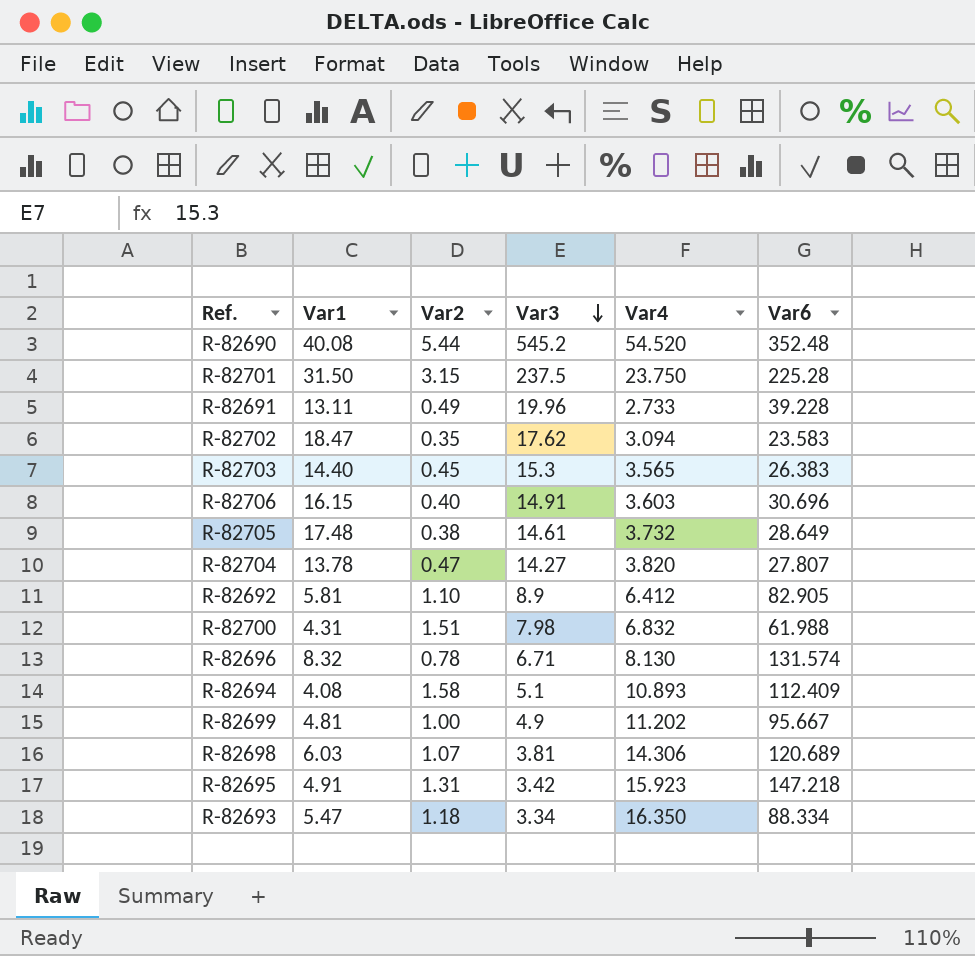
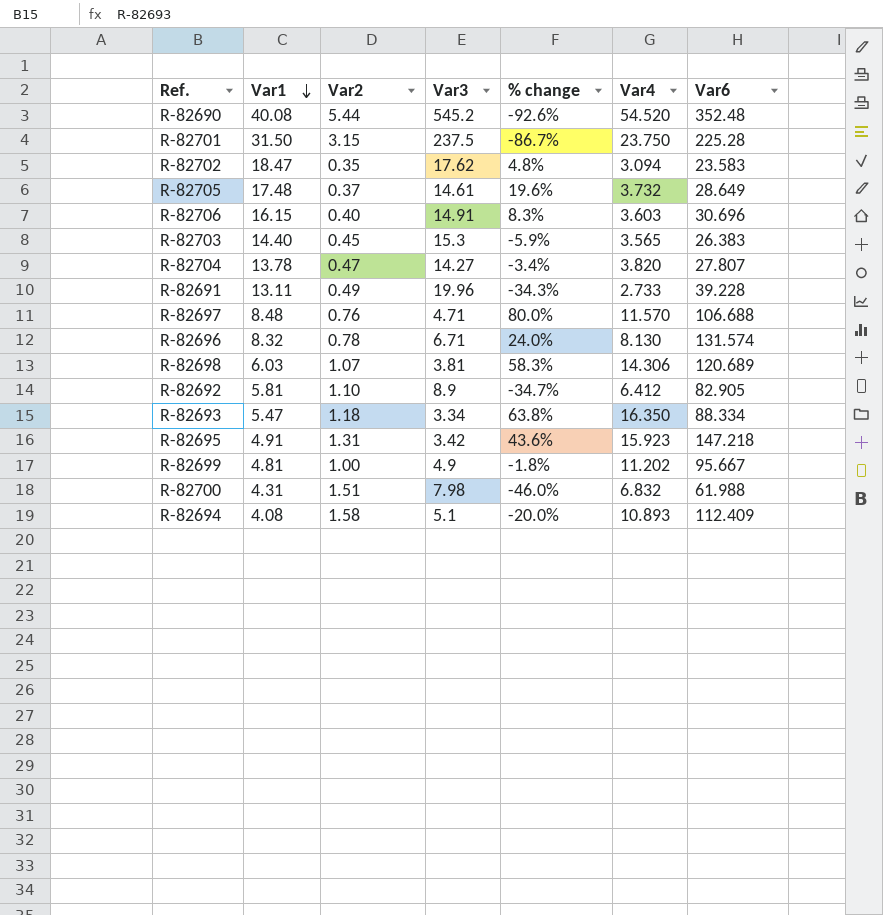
row order: Var3 descending -> Var1 descending
column % change | formula: none -> ([Var1] - [Var3]) / [Var3]
R-82705 | Var2: 0.38 -> 0.37
row R-82697: none -> 8.48 | 0.76 | 4.71 | 80.0% | 11.570 | 106.688

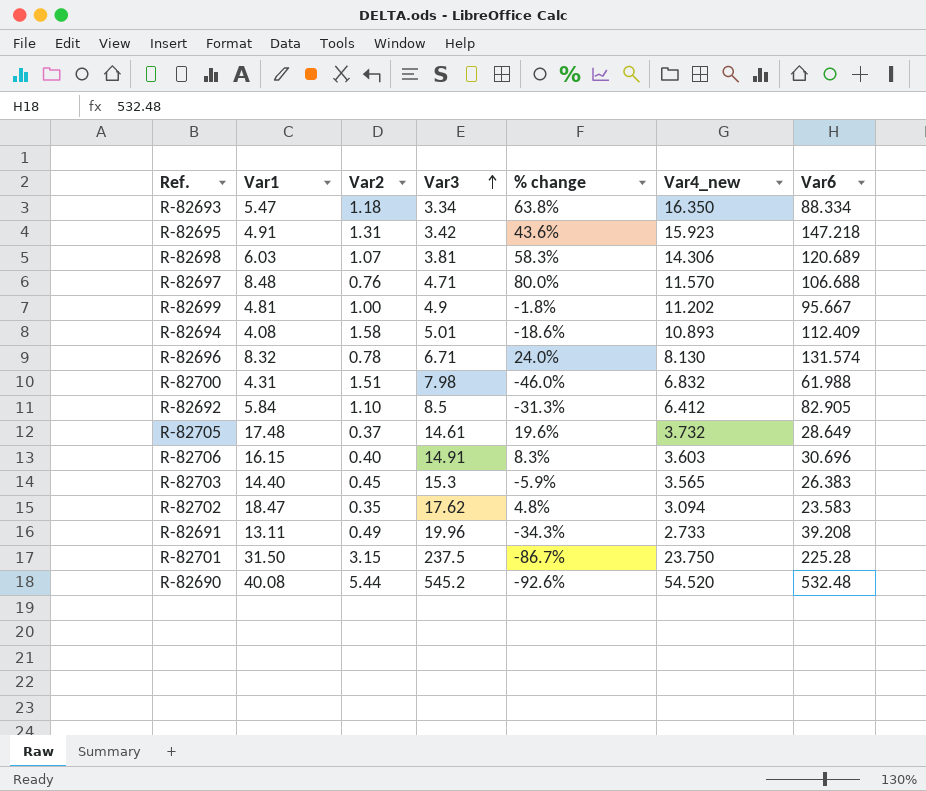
row order: Var1 descending -> Var3 ascending
column name: Var4 -> Var4_new
row R-82704: 13.78 | 0.47 | 14.27 | -3.4% | 3.820 | 27.807 -> none
R-82694 | Var3: 5.1 -> 5.01
R-82694 | % change: -20.0% -> -18.6%
R-82692 | Var1: 5.81 -> 5.84
R-82692 | Var3: 8.9 -> 8.5
R-82692 | % change: -34.7% -> -31.3%
R-82691 | Var6: 39.228 -> 39.208
R-82690 | Var6: 352.48 -> 532.48

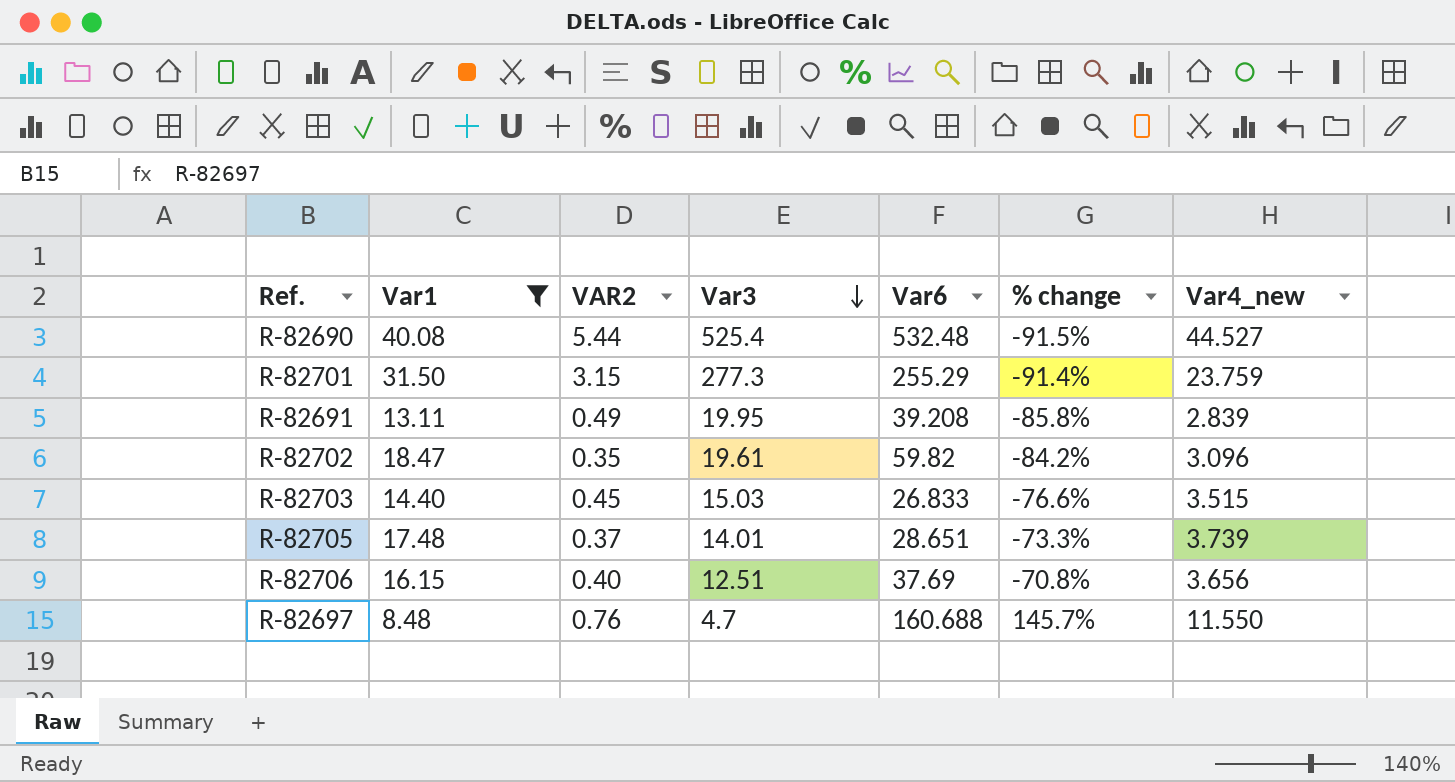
filter: none -> Var1 >= 8.48
row order: Var3 ascending -> Var3 descending
column name: Var2 -> VAR2
column Var6 | position: 7 -> 5
column % change | formula: ([Var1] - [Var3]) / [Var3] -> ([Var4_new] - [Var3]) / [Var3]
R-82690 | Var3: 545.2 -> 525.4
R-82690 | Var4_new: 54.520 -> 44.527
R-82701 | Var3: 237.5 -> 277.3
R-82701 | Var6: 225.28 -> 255.29
R-82701 | Var4_new: 23.750 -> 23.759
R-82691 | Var3: 19.96 -> 19.95
R-82691 | Var4_new: 2.733 -> 2.839
R-82702 | Var3: 17.62 -> 19.61
R-82702 | Var6: 23.583 -> 59.82
R-82702 | Var4_new: 3.094 -> 3.096
R-82703 | Var3: 15.3 -> 15.03
R-82703 | Var6: 26.383 -> 26.833
R-82703 | Var4_new: 3.565 -> 3.515
R-82705 | Var3: 14.61 -> 14.01
R-82705 | Var6: 28.649 -> 28.651
R-82705 | Var4_new: 3.732 -> 3.739
R-82706 | Var3: 14.91 -> 12.51
R-82706 | Var6: 30.696 -> 37.69
R-82706 | Var4_new: 3.603 -> 3.656
R-82697 | Var3: 4.71 -> 4.7
R-82697 | Var6: 106.688 -> 160.688
R-82697 | Var4_new: 11.570 -> 11.550

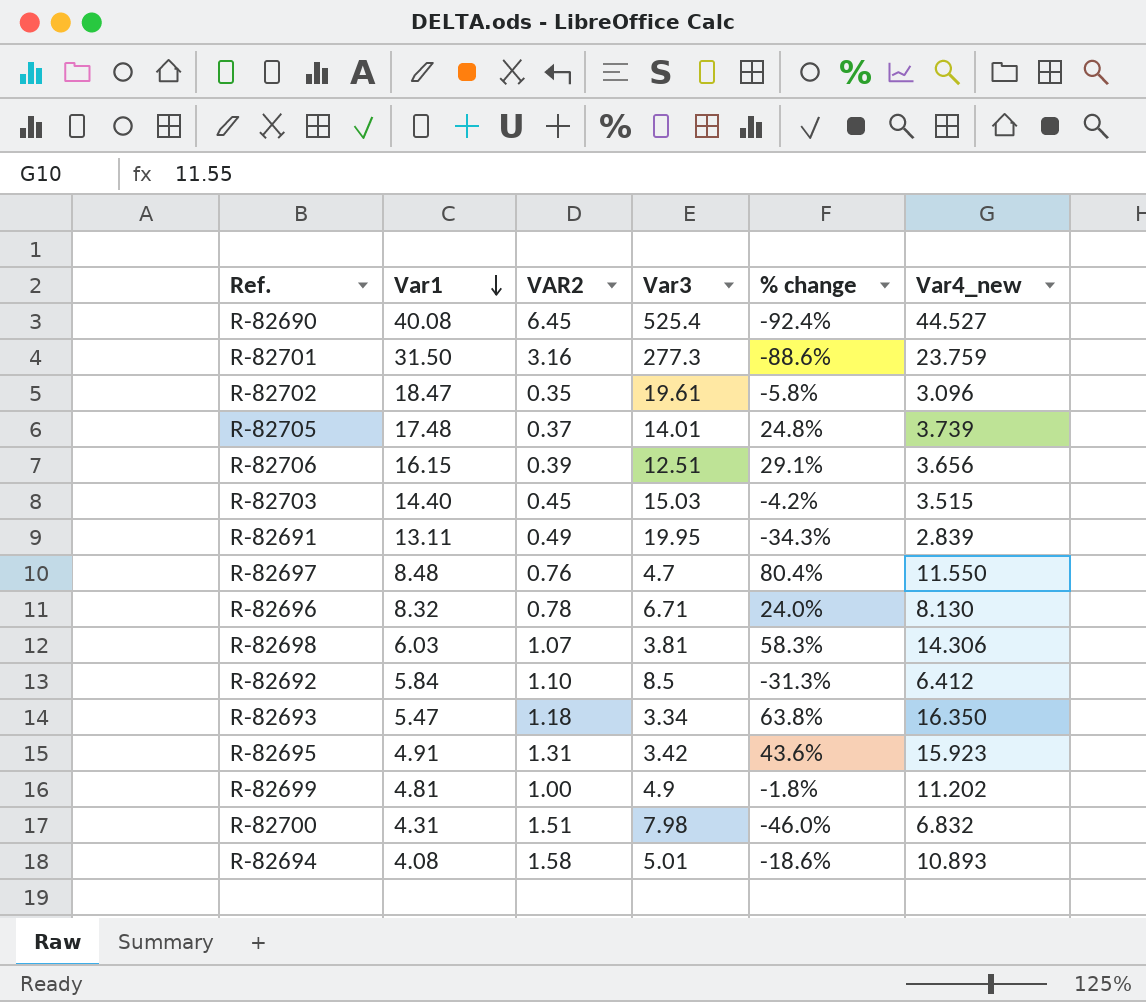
filter: Var1 >= 8.48 -> none
row order: Var3 descending -> Var1 descending
column Var6 | position: 5 -> none
column % change | formula: ([Var4_new] - [Var3]) / [Var3] -> ([Var1] - [Var3]) / [Var3]
R-82690 | VAR2: 5.44 -> 6.45
R-82701 | VAR2: 3.15 -> 3.16
R-82706 | VAR2: 0.40 -> 0.39

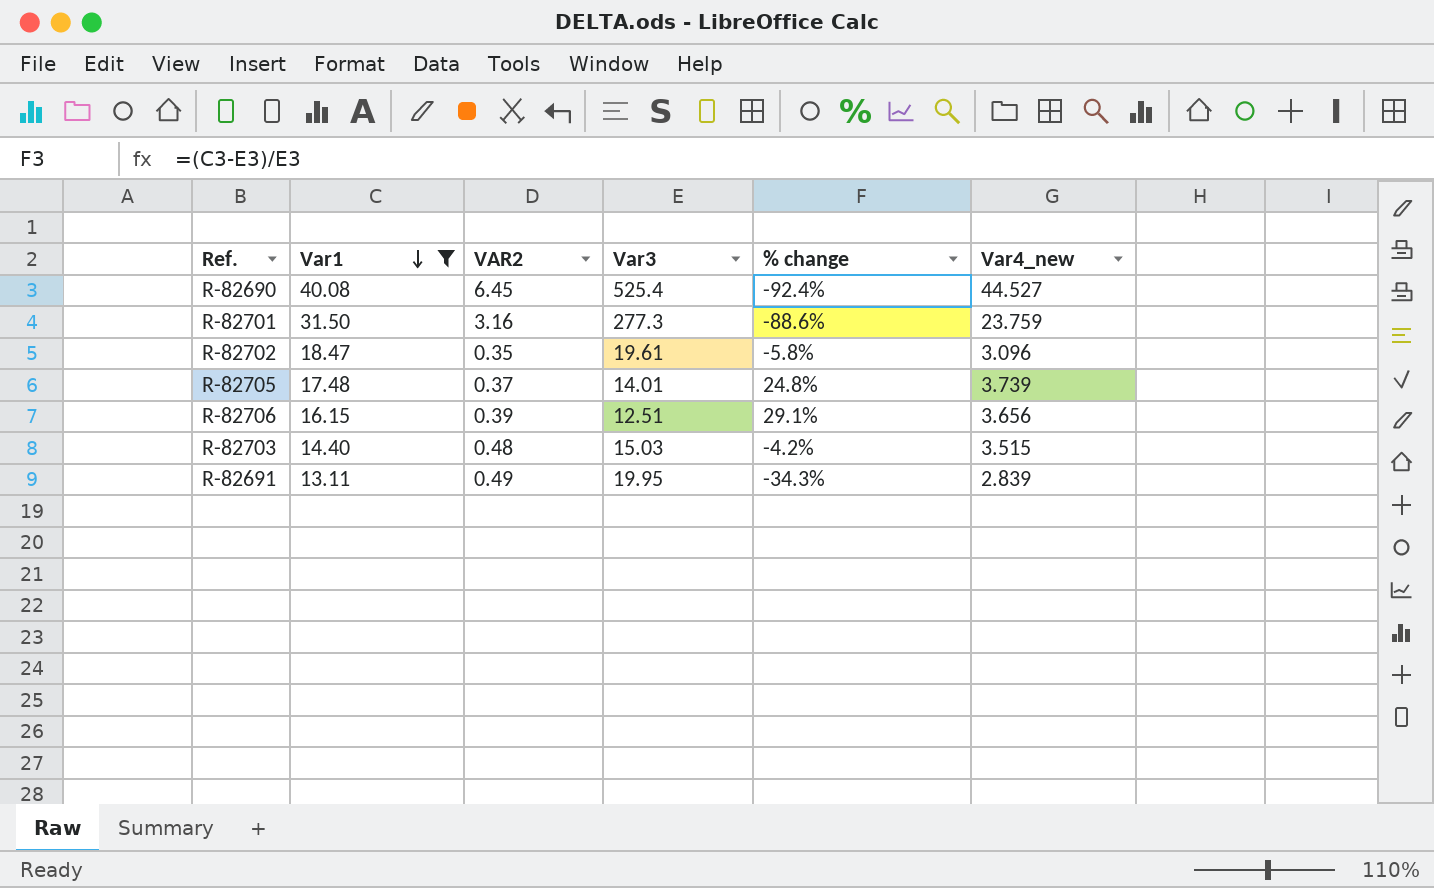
filter: none -> Var1 >= 13.11
R-82703 | VAR2: 0.45 -> 0.48

